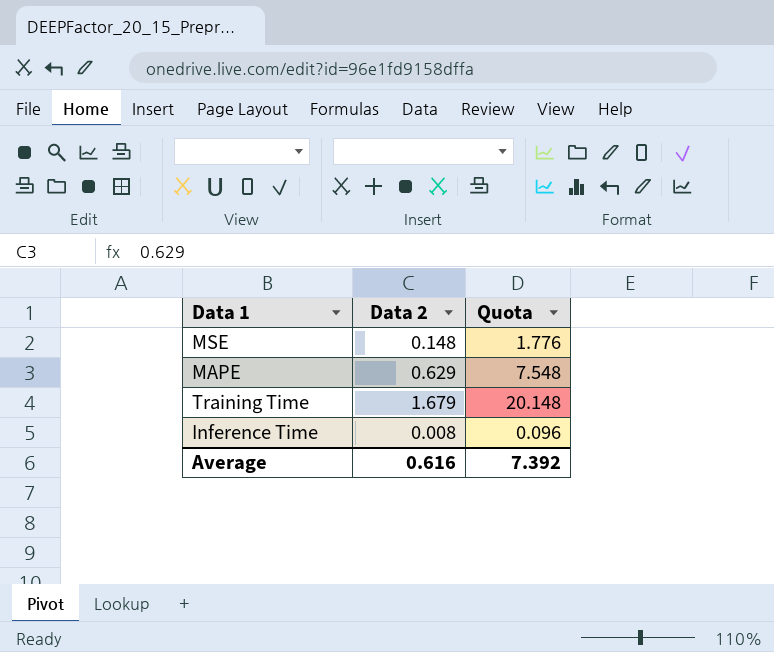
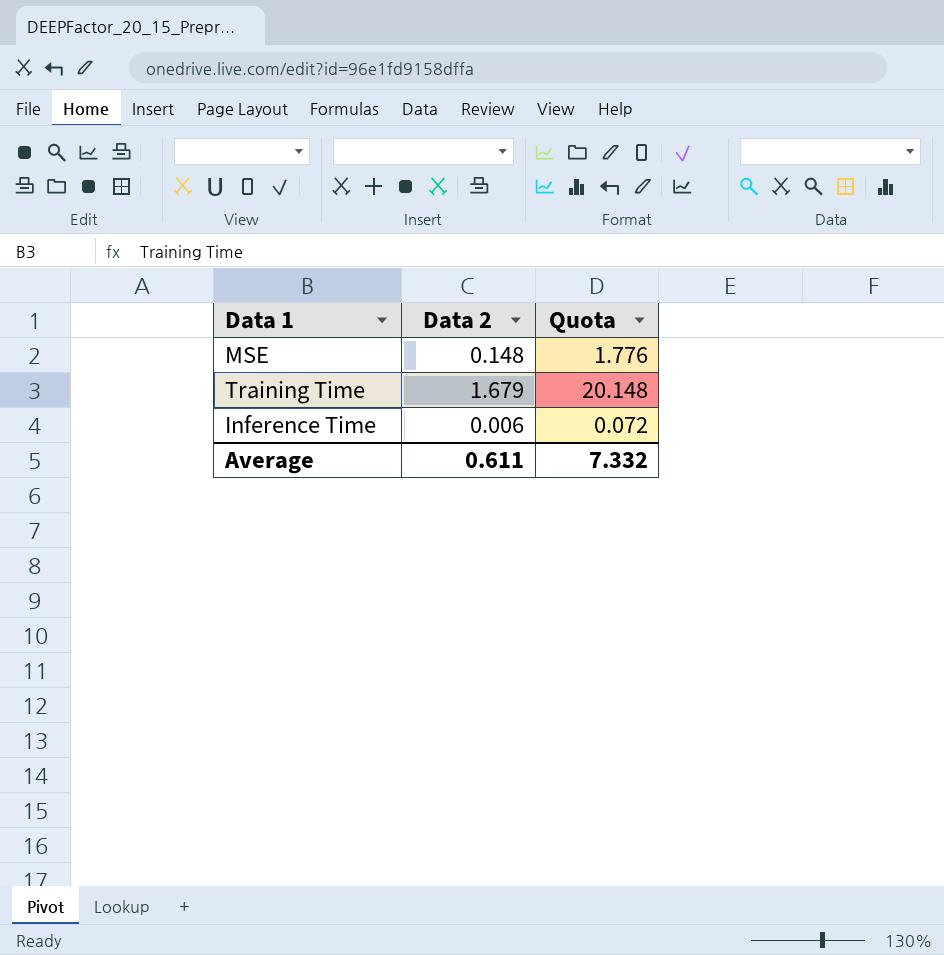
row MAPE: 0.629 | 7.548 -> none
Inference Time | Data 2: 0.008 -> 0.006
Inference Time | Quota: 0.096 -> 0.072
Average | Data 2: 0.616 -> 0.611
Average | Quota: 7.392 -> 7.332

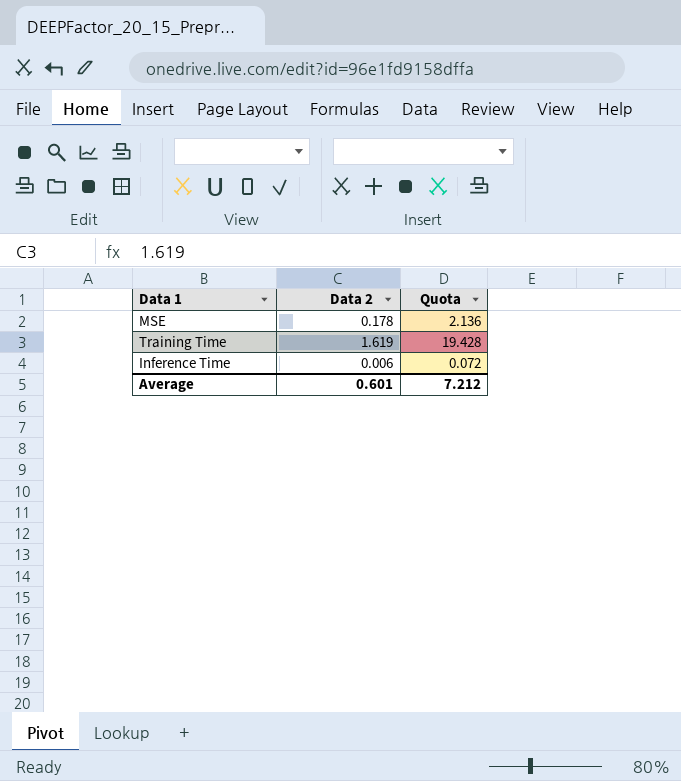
MSE | Data 2: 0.148 -> 0.178
MSE | Quota: 1.776 -> 2.136
Training Time | Data 2: 1.679 -> 1.619
Training Time | Quota: 20.148 -> 19.428
Average | Data 2: 0.611 -> 0.601
Average | Quota: 7.332 -> 7.212

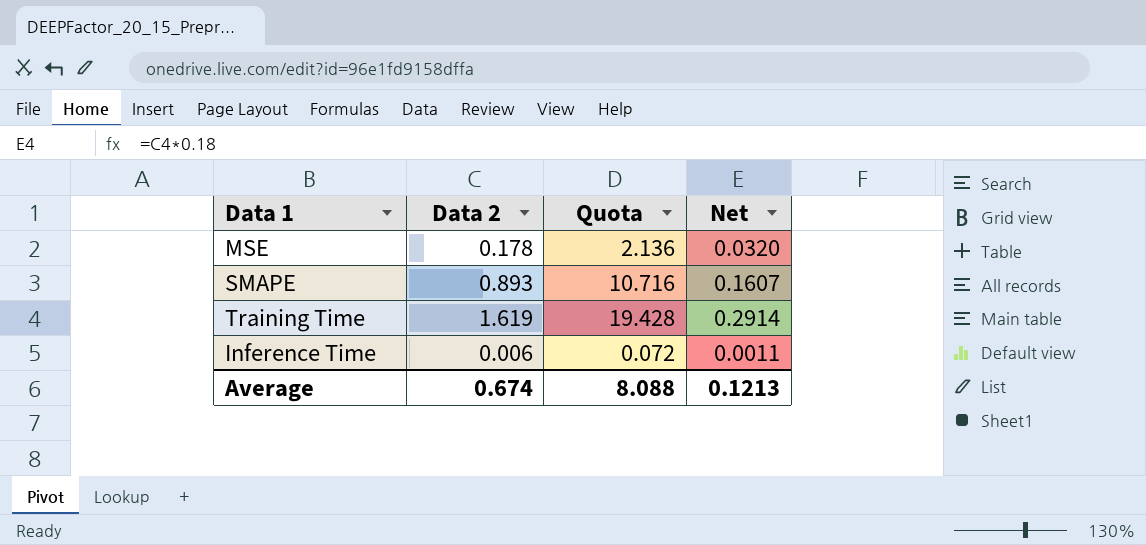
column Net | formula: none -> [Data 2] * 0.18
row SMAPE: none -> 0.893 | 10.716 | 0.1607
Average | Data 2: 0.601 -> 0.674
Average | Quota: 7.212 -> 8.088

